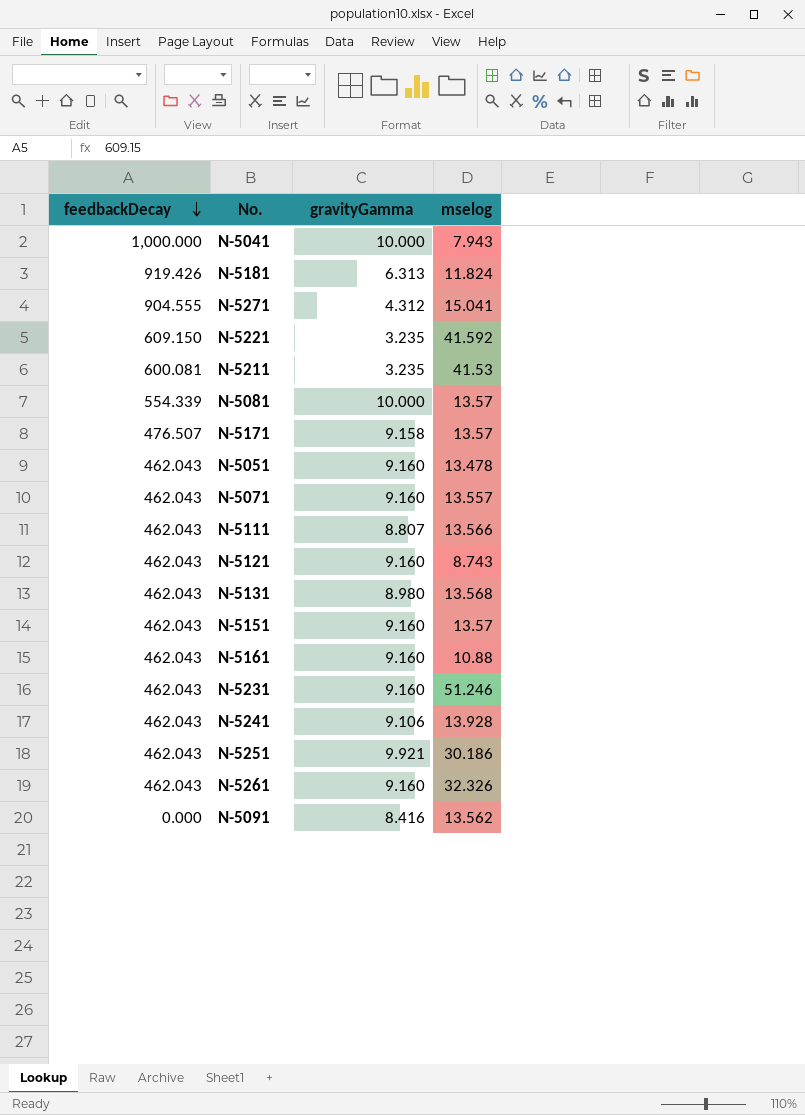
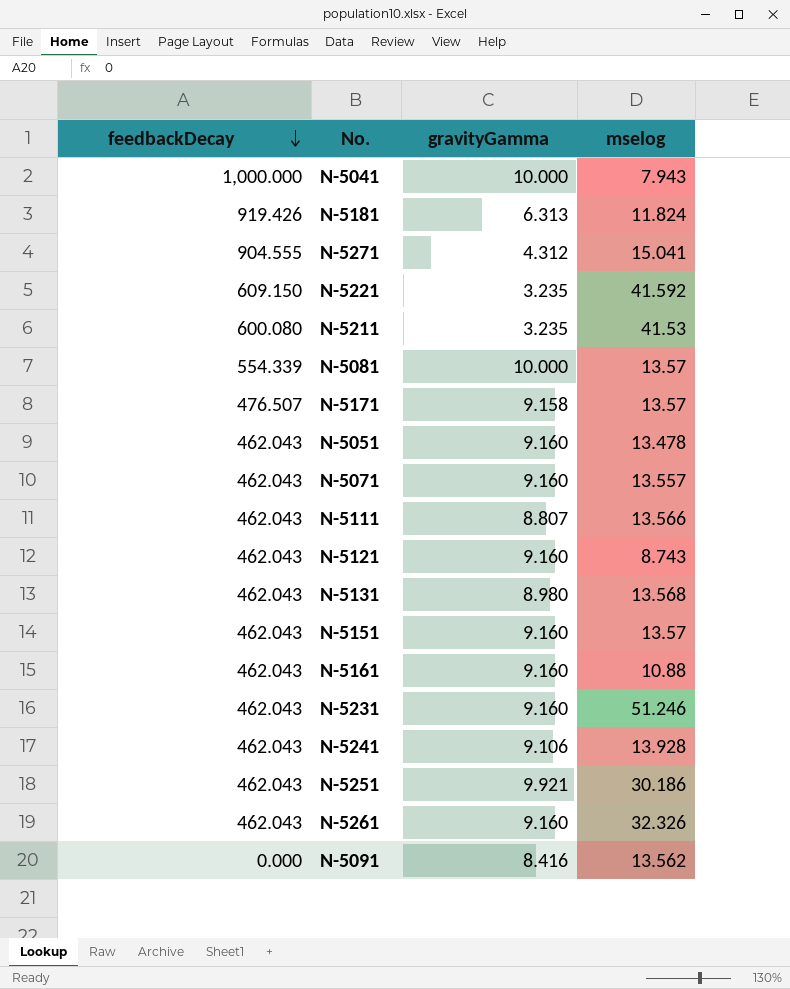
N-5211 | feedbackDecay: 600.081 -> 600.080

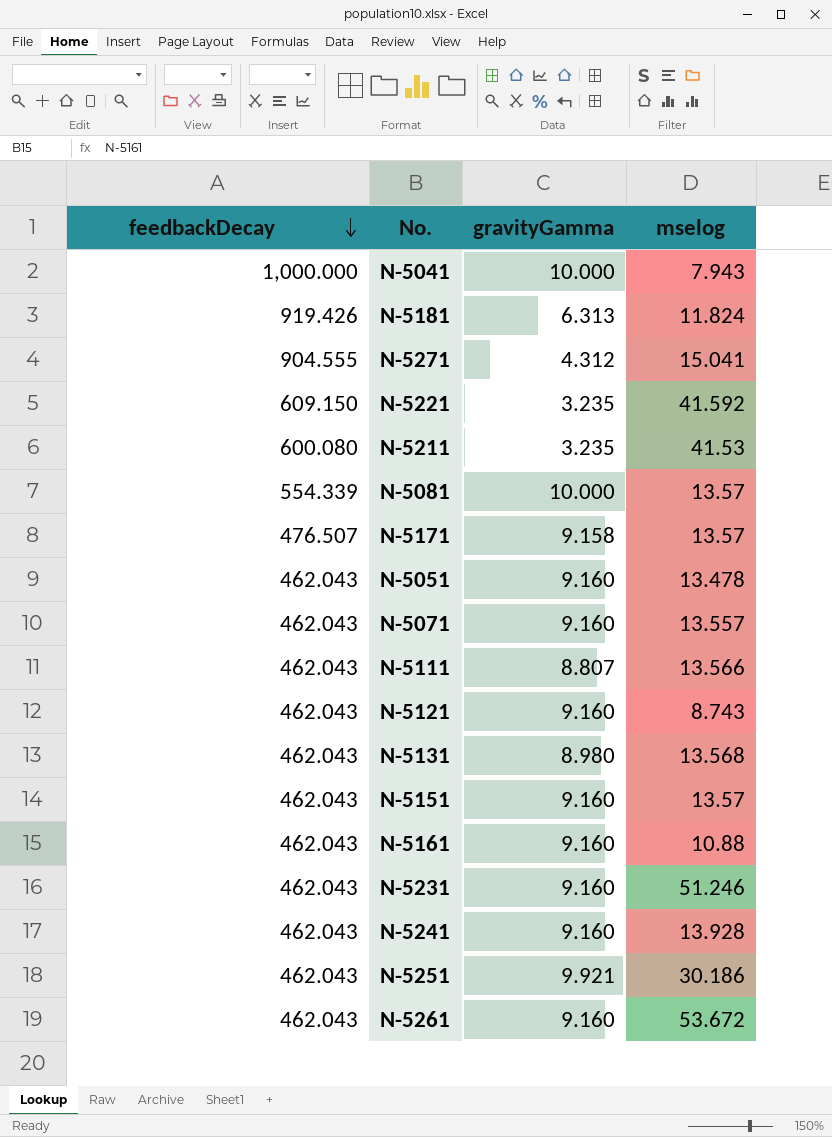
row N-5091: 0.000 | 8.416 | 13.562 -> none
N-5241 | gravityGamma: 9.106 -> 9.160
N-5261 | mselog: 32.326 -> 53.672

